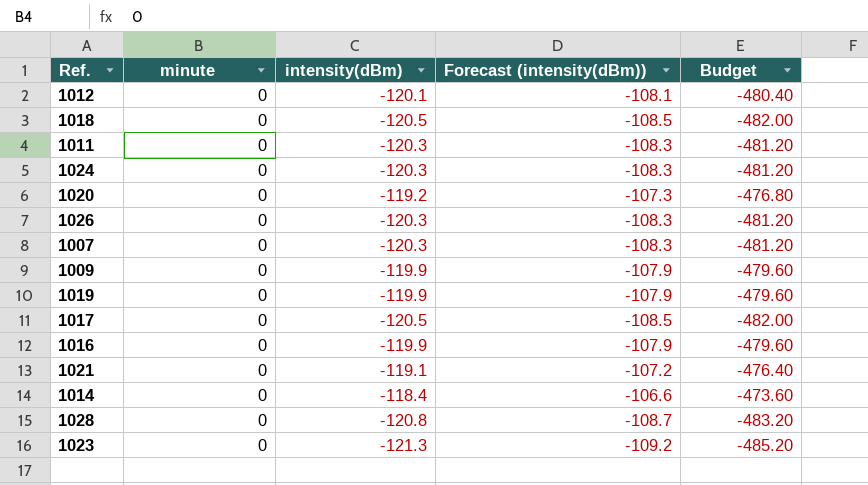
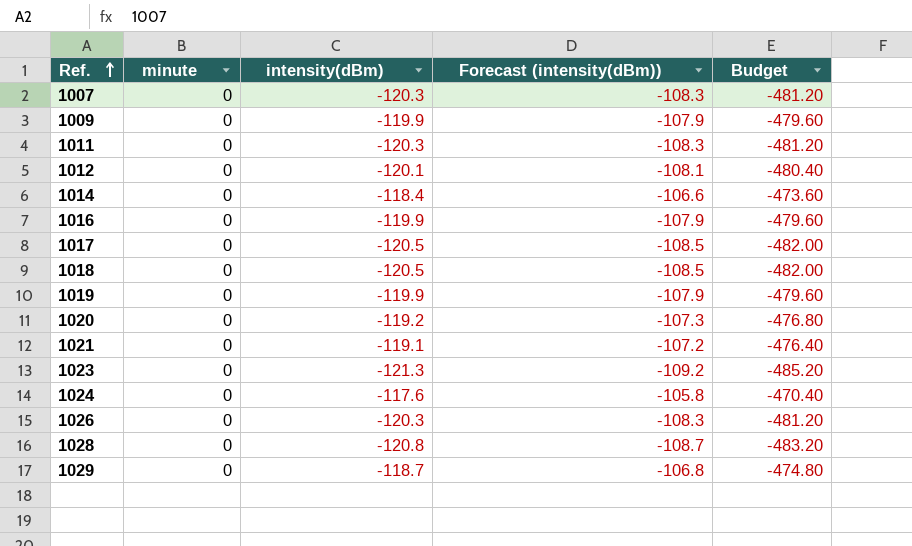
row order: none -> Ref. ascending
1024 | intensity(dBm): -120.3 -> -117.6
1024 | Forecast (intensity(dBm)): -108.3 -> -105.8
1024 | Budget: -481.20 -> -470.40
row 1029: none -> 0 | -118.7 | -106.8 | -474.80

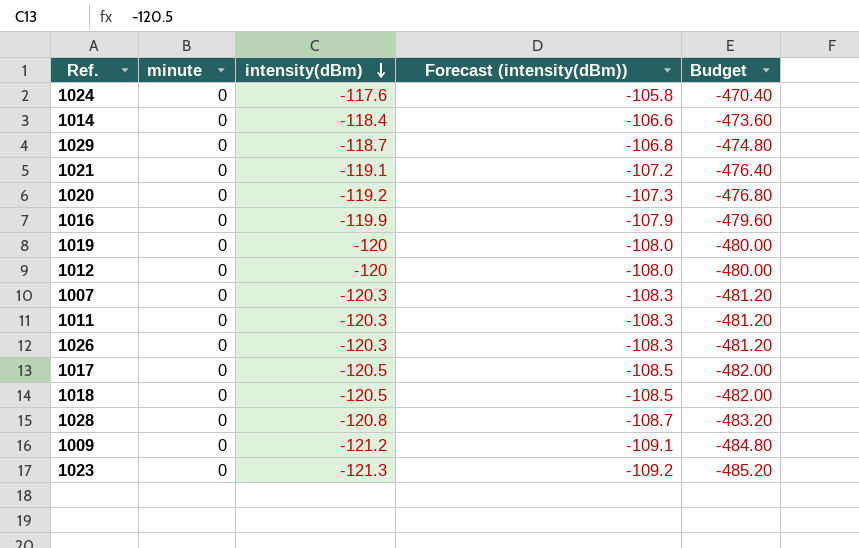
row order: Ref. ascending -> intensity(dBm) descending
1019 | intensity(dBm): -119.9 -> -120
1019 | Forecast (intensity(dBm)): -107.9 -> -108.0
1019 | Budget: -479.60 -> -480.00
1012 | intensity(dBm): -120.1 -> -120
1012 | Forecast (intensity(dBm)): -108.1 -> -108.0
1012 | Budget: -480.40 -> -480.00
1009 | intensity(dBm): -119.9 -> -121.2
1009 | Forecast (intensity(dBm)): -107.9 -> -109.1
1009 | Budget: -479.60 -> -484.80

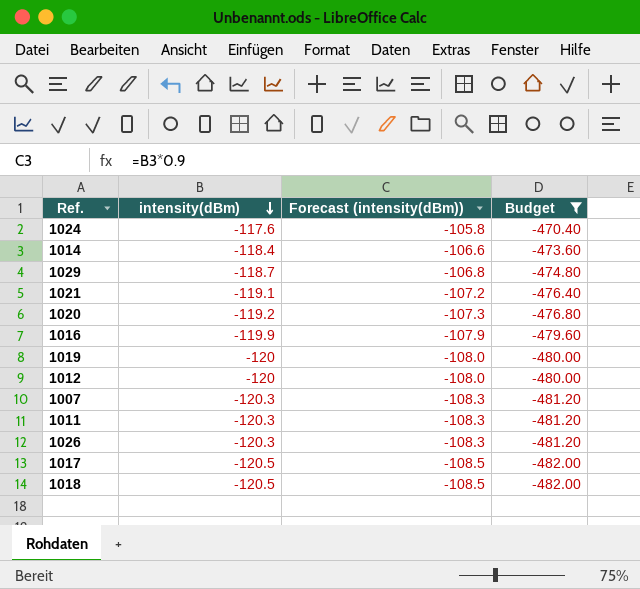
filter: none -> Budget >= -482.00
column minute | position: 2 -> none

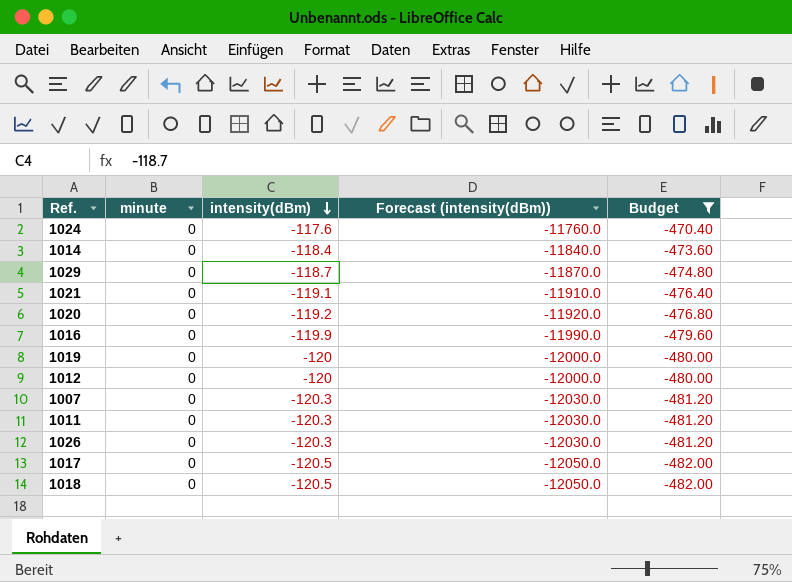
column minute | position: none -> 2
column Forecast (intensity(dBm)) | formula: [intensity(dBm)] * 0.9 -> [intensity(dBm)] * 100

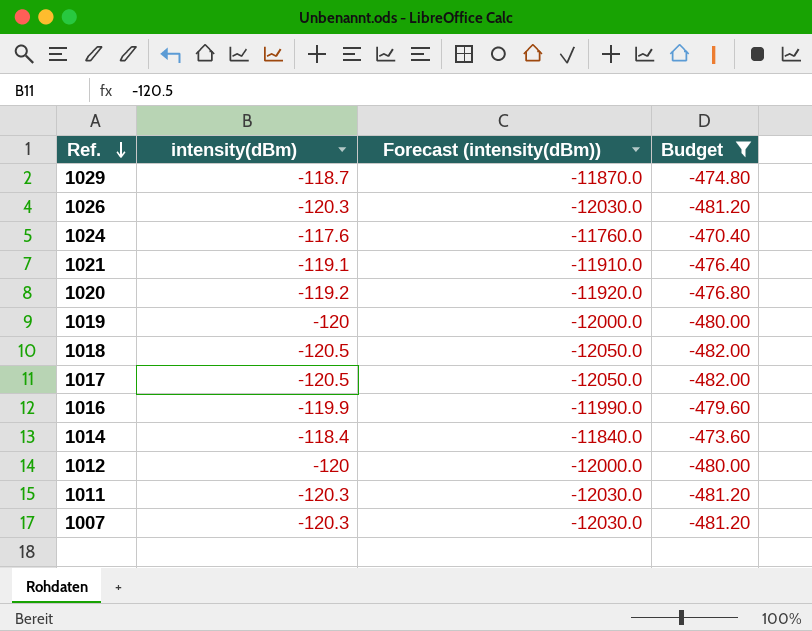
row order: intensity(dBm) descending -> Ref. descending
column minute | position: 2 -> none

